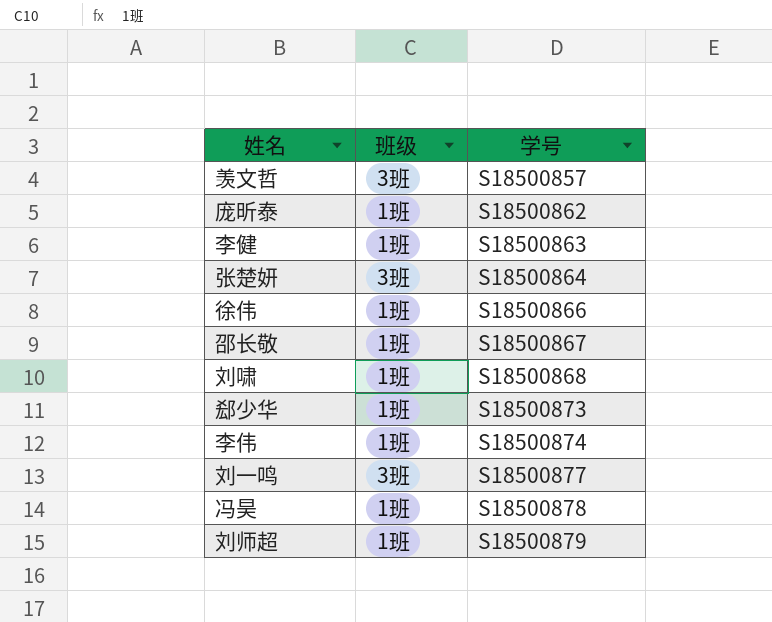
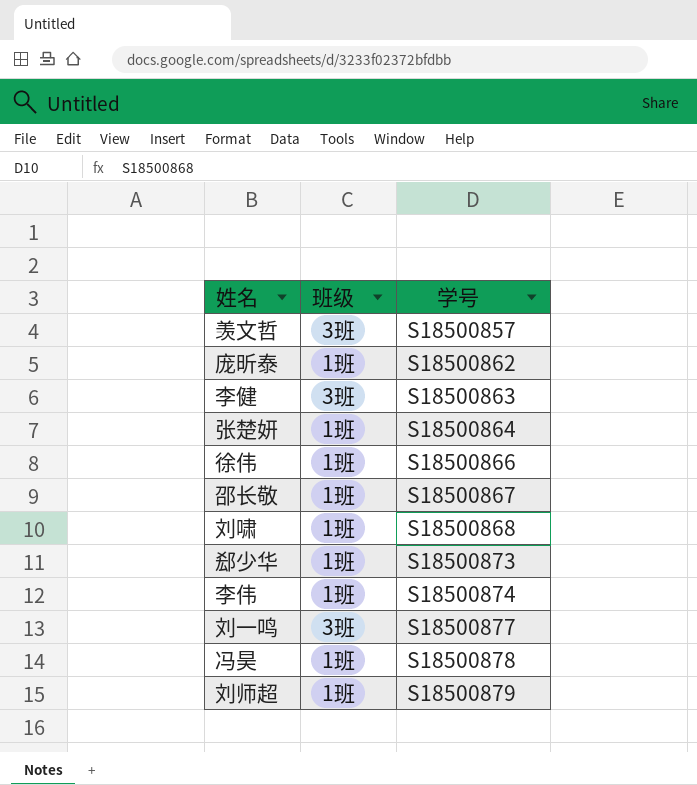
李健 | 班级: 1班 -> 3班
张楚妍 | 班级: 3班 -> 1班

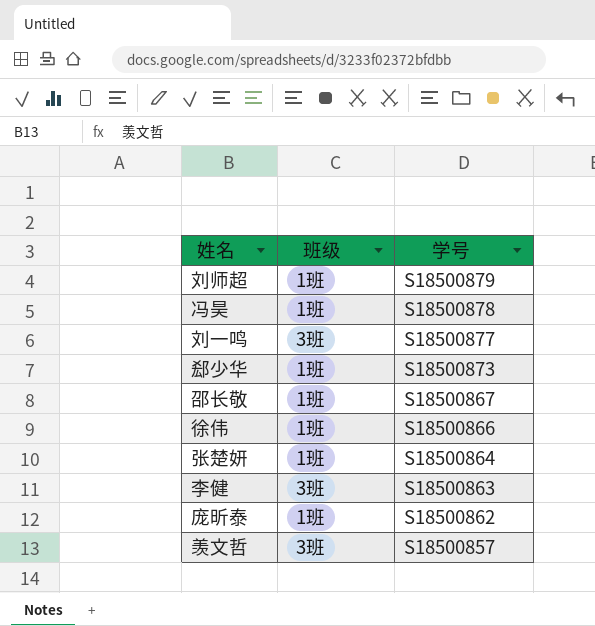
row order: 学号 ascending -> 学号 descending
row 刘啸: 1班 | S18500868 -> none
row 李伟: 1班 | S18500874 -> none

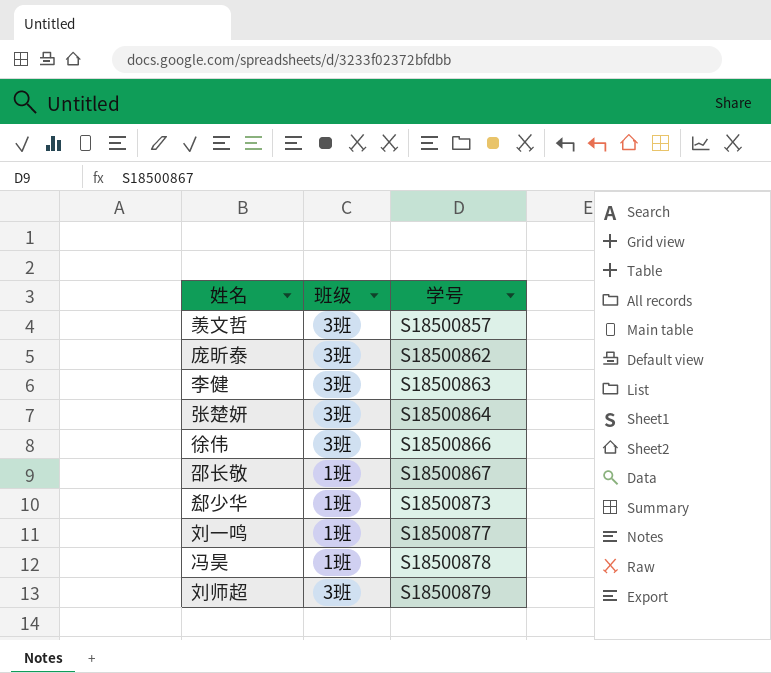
row order: 学号 descending -> 学号 ascending
庞昕泰 | 班级: 1班 -> 3班
张楚妍 | 班级: 1班 -> 3班
徐伟 | 班级: 1班 -> 3班
刘一鸣 | 班级: 3班 -> 1班
刘师超 | 班级: 1班 -> 3班

